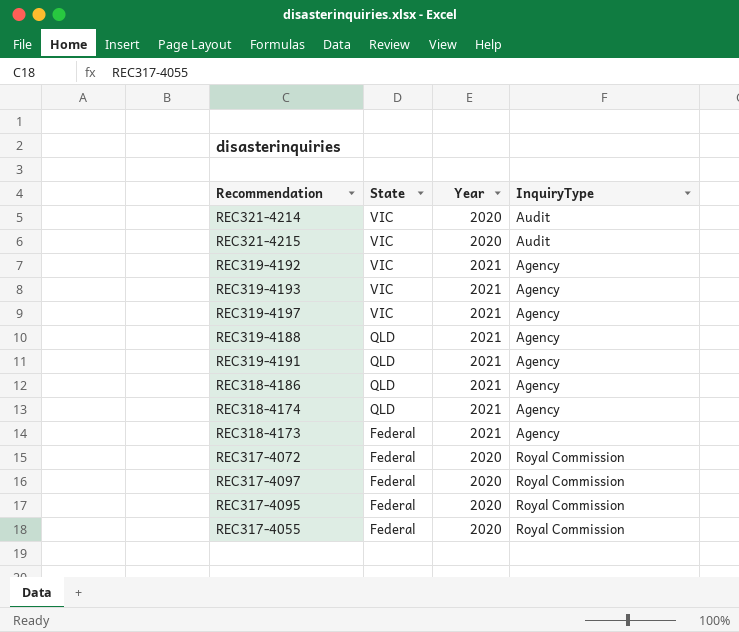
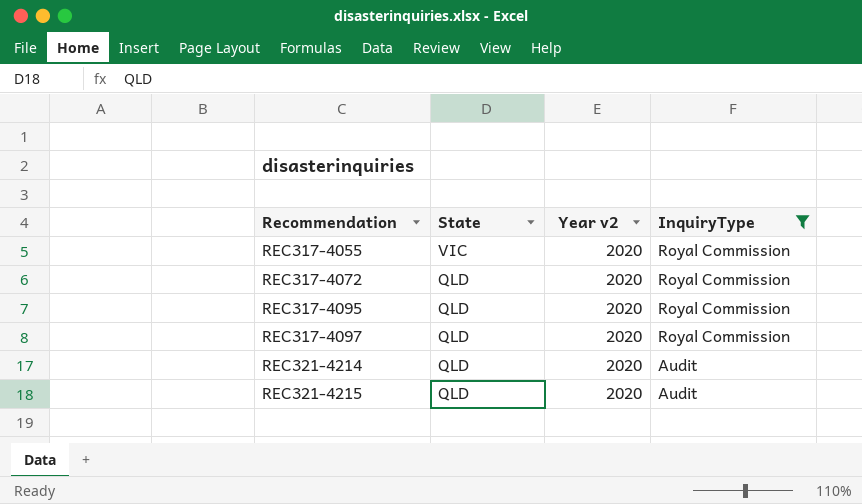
filter: none -> InquiryType != Agency
row order: State descending -> Recommendation ascending
column name: Year -> Year v2
REC317-4055 | State: Federal -> VIC
REC317-4072 | State: Federal -> QLD
REC317-4095 | State: Federal -> QLD
REC317-4097 | State: Federal -> QLD
REC321-4214 | State: VIC -> QLD
REC321-4215 | State: VIC -> QLD

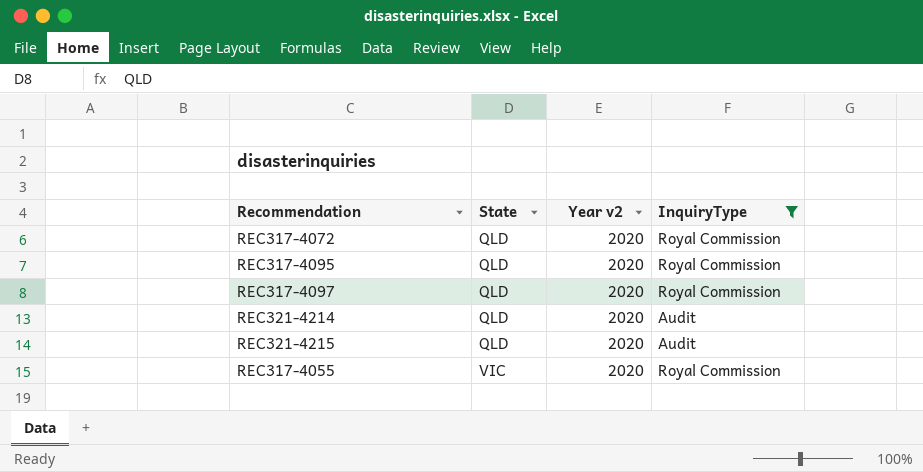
row order: Recommendation ascending -> State ascending

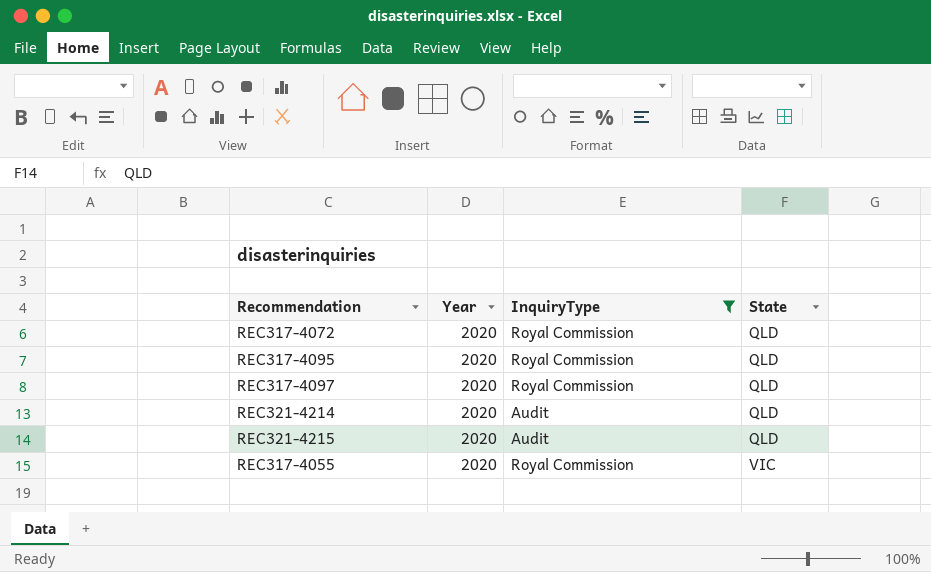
column name: Year v2 -> Year
column State | position: 2 -> 4

